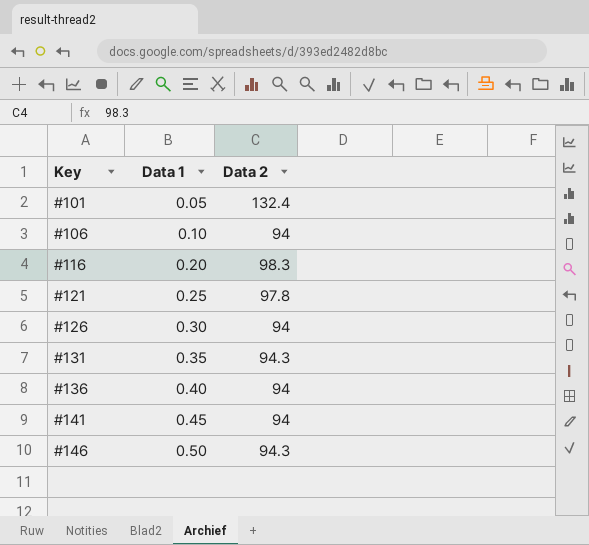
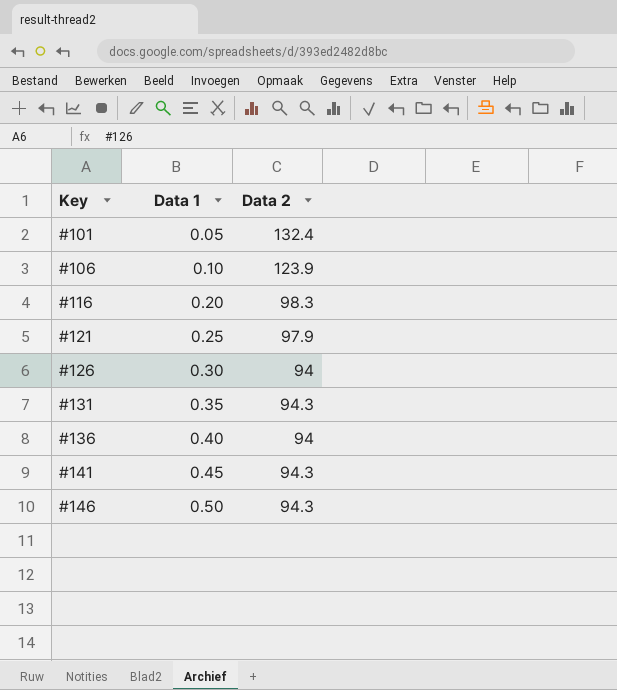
#106 | Data 2: 94 -> 123.9
#121 | Data 2: 97.8 -> 97.9
#141 | Data 2: 94 -> 94.3

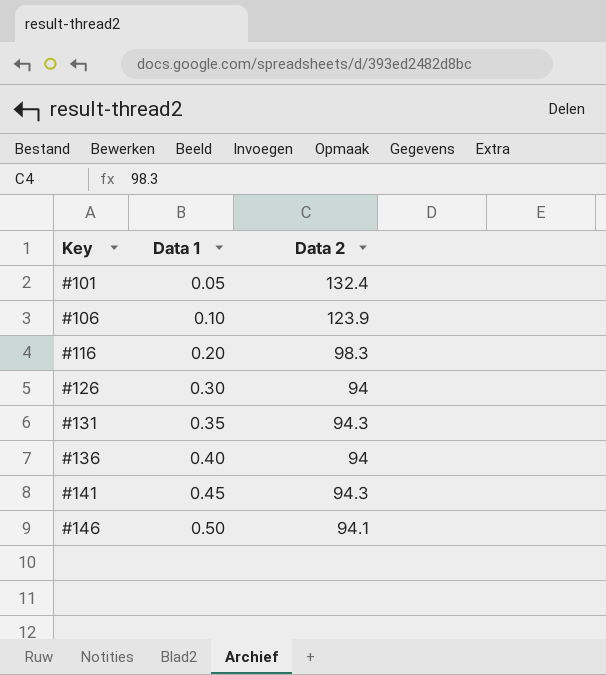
row #121: 0.25 | 97.9 -> none
#146 | Data 2: 94.3 -> 94.1

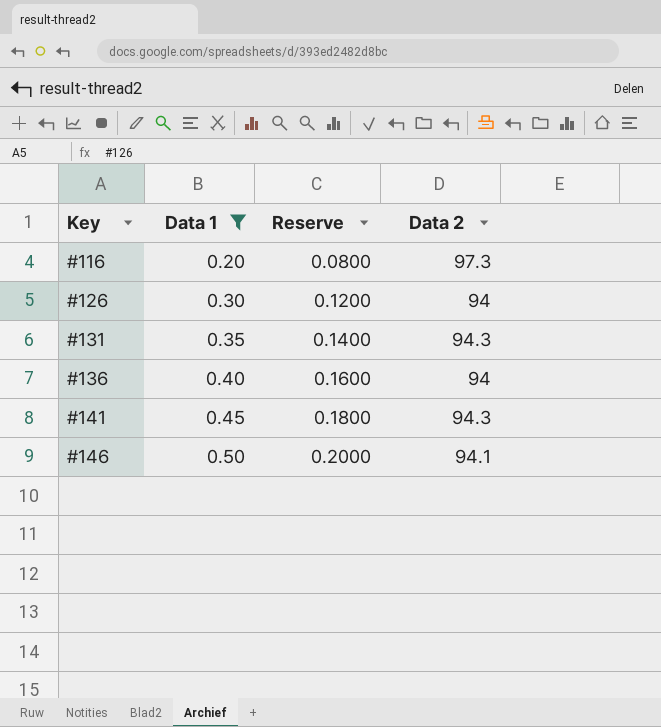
filter: none -> Data 1 >= 0.20
column Reserve | formula: none -> [Data 1] * 0.4
#116 | Data 2: 98.3 -> 97.3

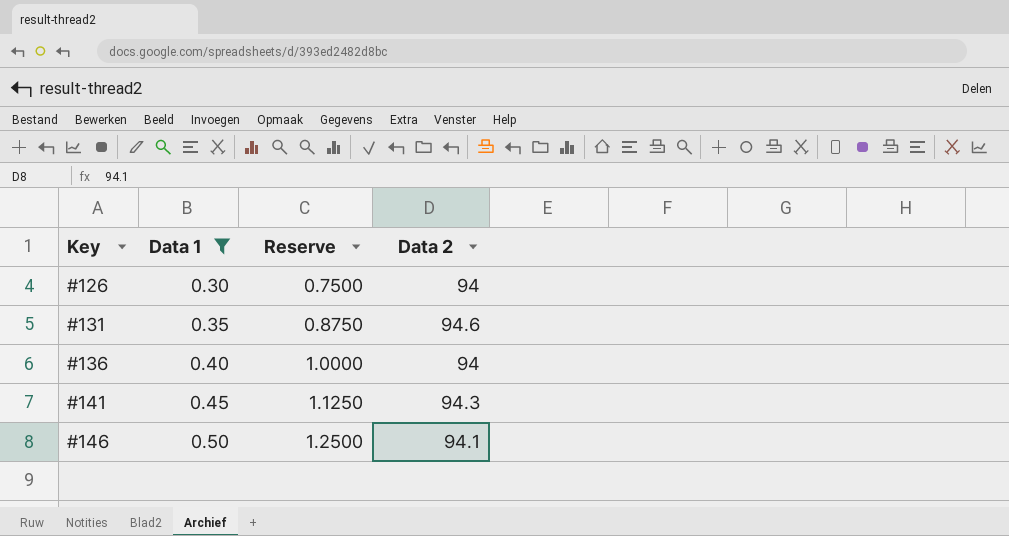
column Reserve | formula: [Data 1] * 0.4 -> [Data 1] * 2.5
row #116: 0.20 | 0.0800 | 97.3 -> none
#131 | Data 2: 94.3 -> 94.6

